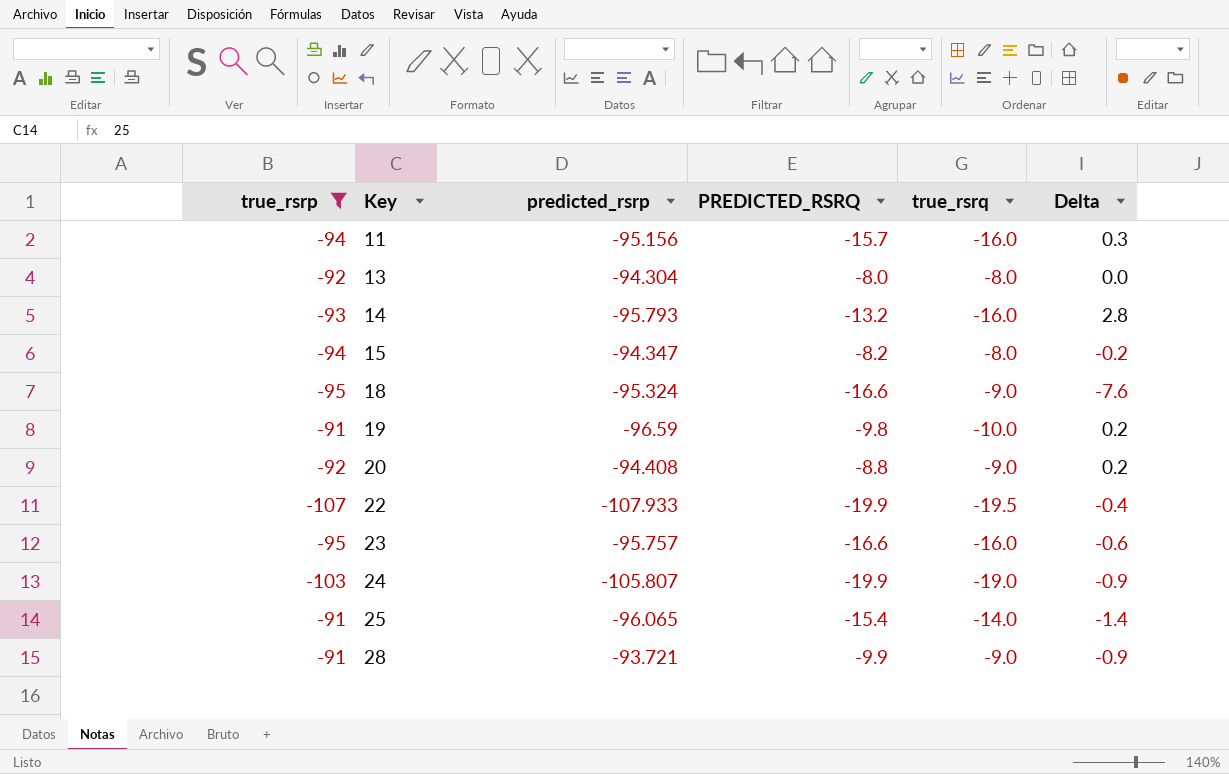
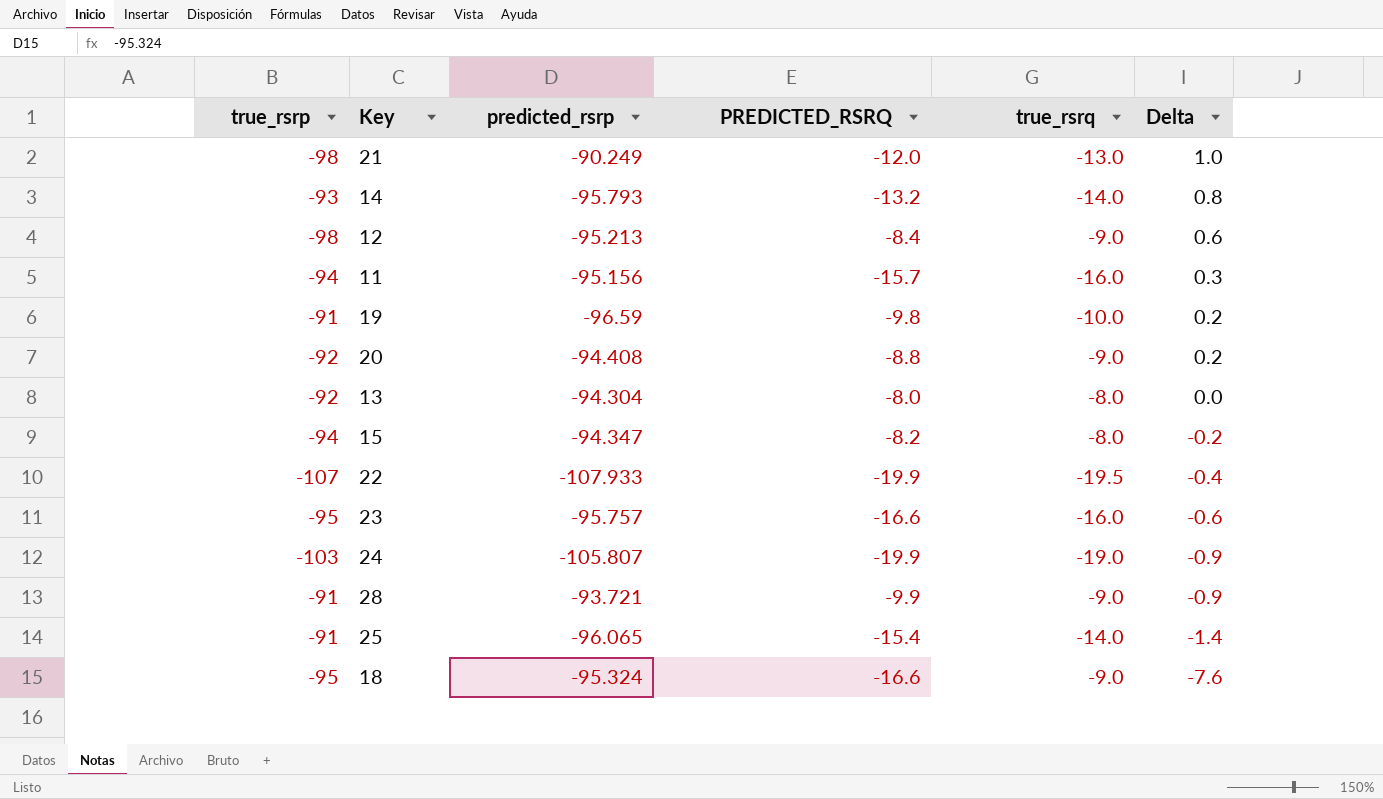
filter: true_rsrp != -98 -> none
row order: Key ascending -> Delta descending
14 | true_rsrq: -16.0 -> -14.0
14 | Delta: 2.8 -> 0.8

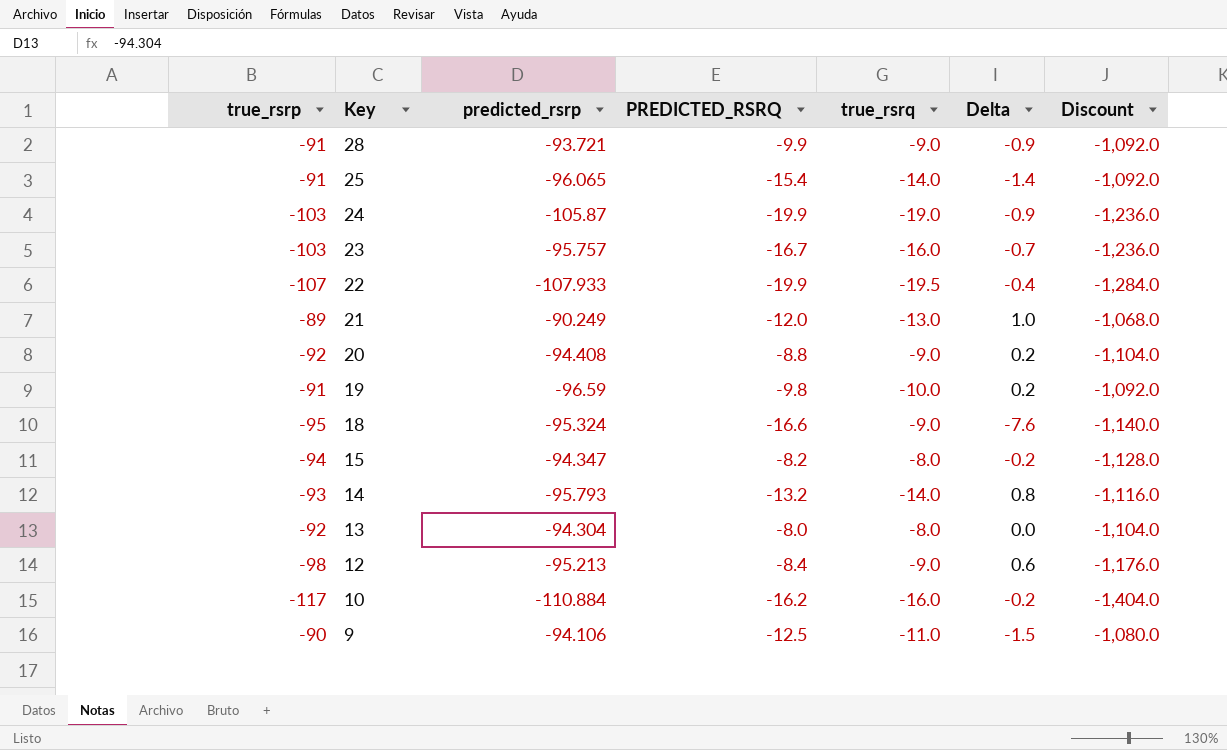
row order: Delta descending -> Key descending
column Discount | formula: none -> [true_rsrp] * 12
row 11: -94 | -95.156 | -15.7 | -16.0 | 0.3 -> none
24 | predicted_rsrp: -105.807 -> -105.87
23 | true_rsrp: -95 -> -103
23 | PREDICTED_RSRQ: -16.6 -> -16.7
23 | Delta: -0.6 -> -0.7
21 | true_rsrp: -98 -> -89
row 10: none -> -117 | -110.884 | -16.2 | -16.0 | -0.2 | -1,404.0
row 9: none -> -90 | -94.106 | -12.5 | -11.0 | -1.5 | -1,080.0

